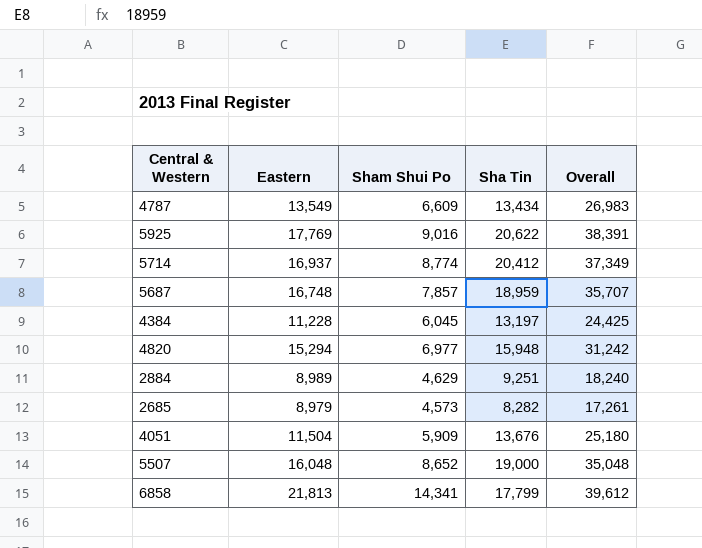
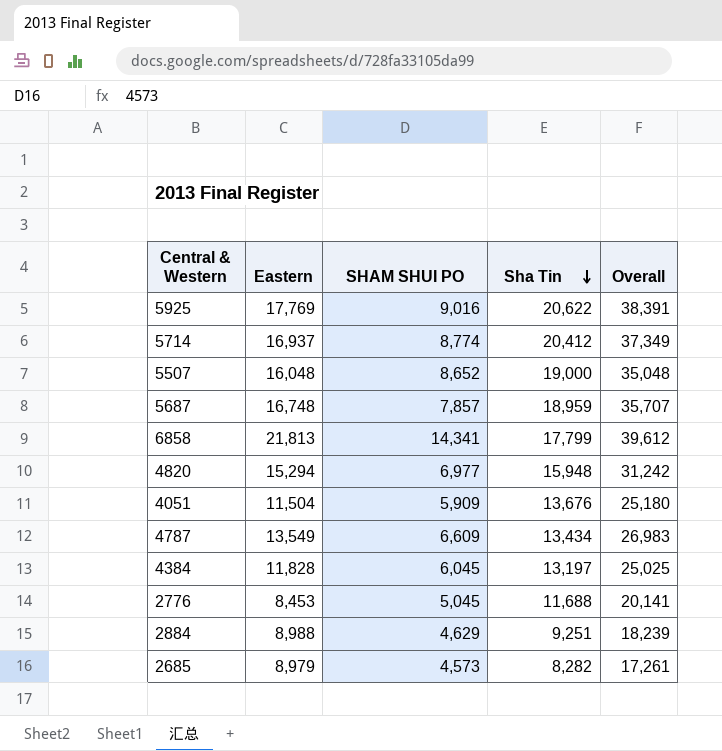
row order: none -> Sha Tin descending
column name: Sham Shui Po -> SHAM SHUI PO
4384 | Eastern: 11,228 -> 11,828
4384 | Overall: 24,425 -> 25,025
row 2776: none -> 8,453 | 5,045 | 11,688 | 20,141
2884 | Eastern: 8,989 -> 8,988
2884 | Overall: 18,240 -> 18,239

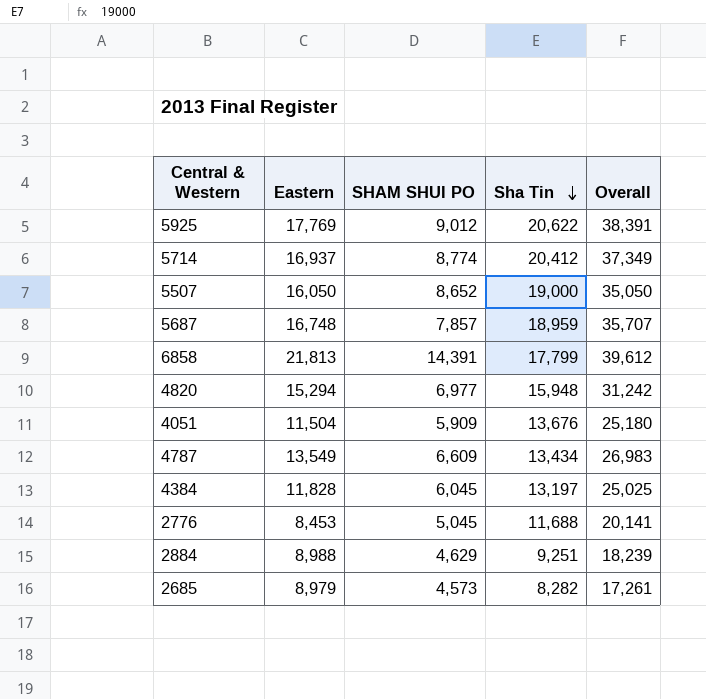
5925 | SHAM SHUI PO: 9,016 -> 9,012
5507 | Eastern: 16,048 -> 16,050
5507 | Overall: 35,048 -> 35,050
6858 | SHAM SHUI PO: 14,341 -> 14,391

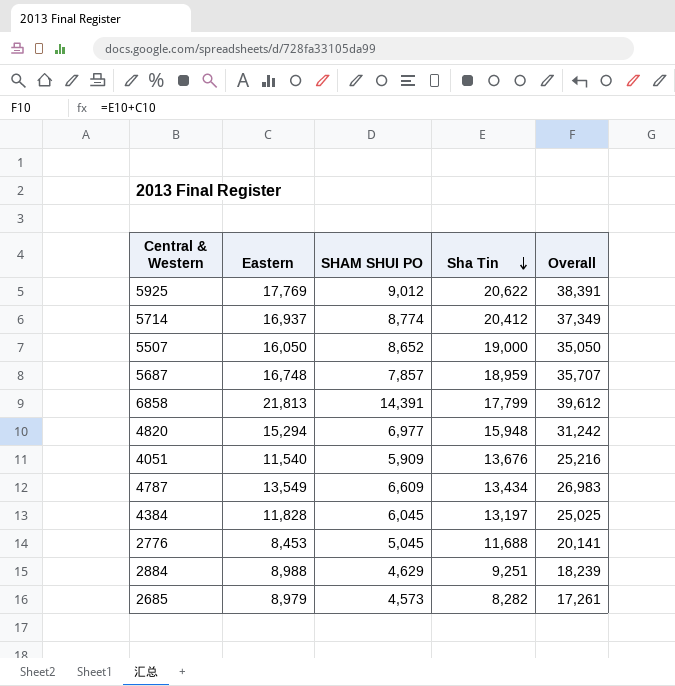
4051 | Eastern: 11,504 -> 11,540
4051 | Overall: 25,180 -> 25,216

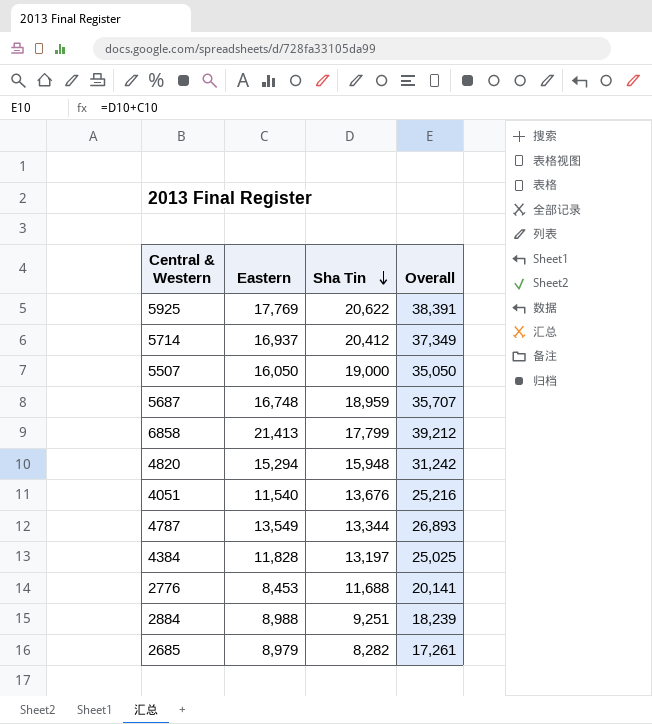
column SHAM SHUI PO | position: 3 -> none
6858 | Eastern: 21,813 -> 21,413
6858 | Overall: 39,612 -> 39,212
4787 | Sha Tin: 13,434 -> 13,344
4787 | Overall: 26,983 -> 26,893

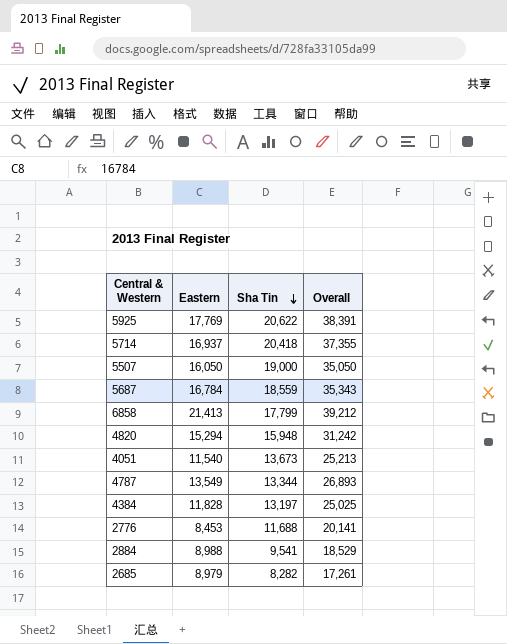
5714 | Sha Tin: 20,412 -> 20,418
5714 | Overall: 37,349 -> 37,355
5687 | Eastern: 16,748 -> 16,784
5687 | Sha Tin: 18,959 -> 18,559
5687 | Overall: 35,707 -> 35,343
4051 | Sha Tin: 13,676 -> 13,673
4051 | Overall: 25,216 -> 25,213
2884 | Sha Tin: 9,251 -> 9,541
2884 | Overall: 18,239 -> 18,529

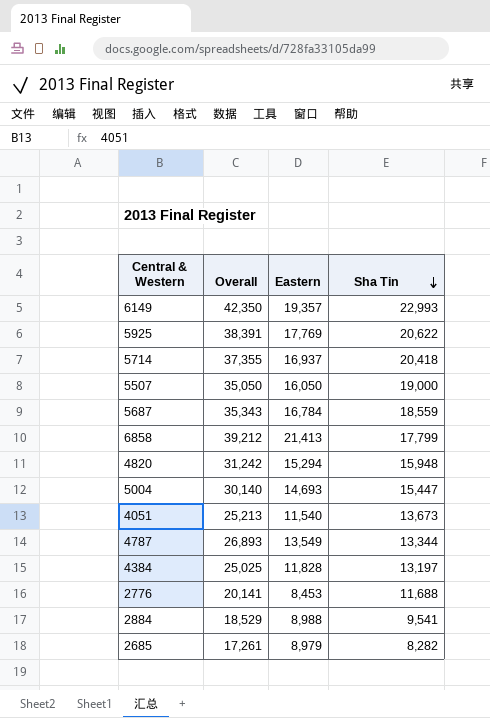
column Overall | position: 4 -> 2
row 6149: none -> 42,350 | 19,357 | 22,993
row 5004: none -> 30,140 | 14,693 | 15,447

